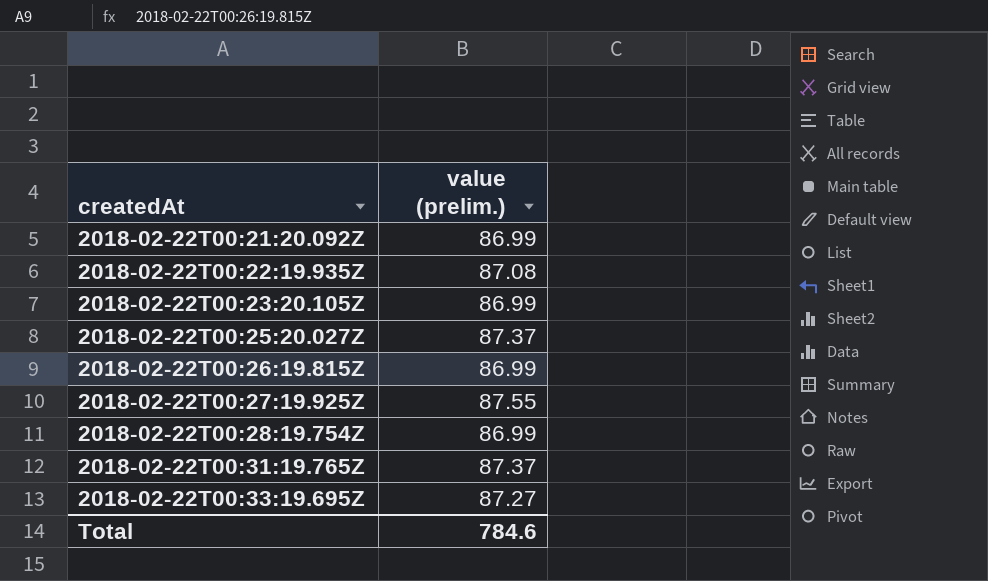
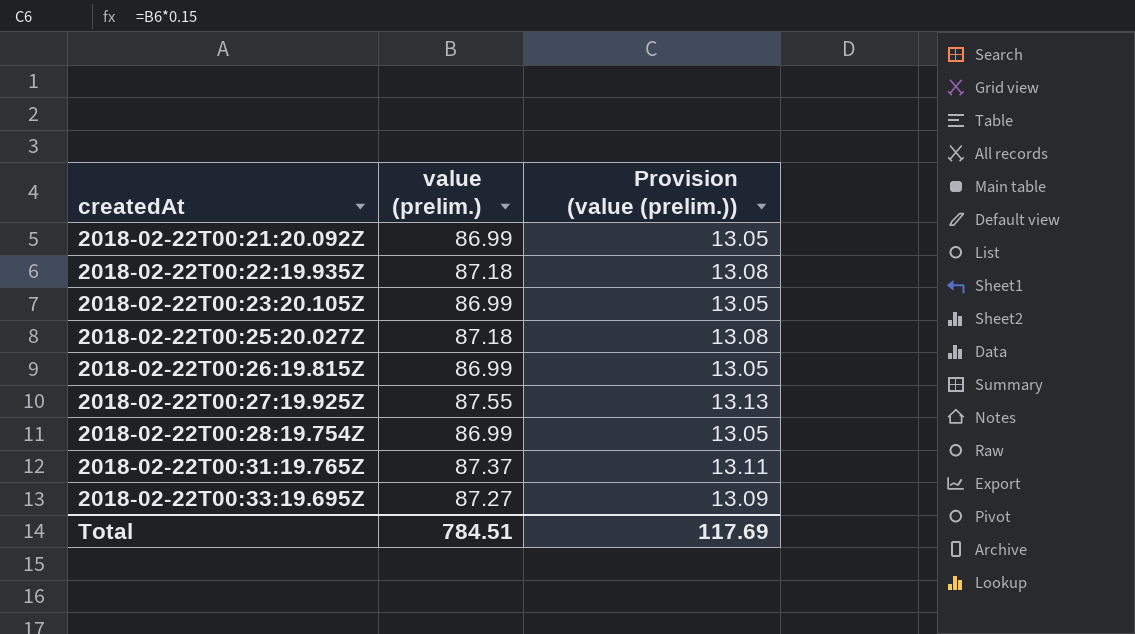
column Provision (value (prelim.)) | formula: none -> [value (prelim.)] * 0.15
2018-02-22T00:22:19.935Z | value (prelim.): 87.08 -> 87.18
2018-02-22T00:25:20.027Z | value (prelim.): 87.37 -> 87.18
Total | value (prelim.): 784.6 -> 784.51

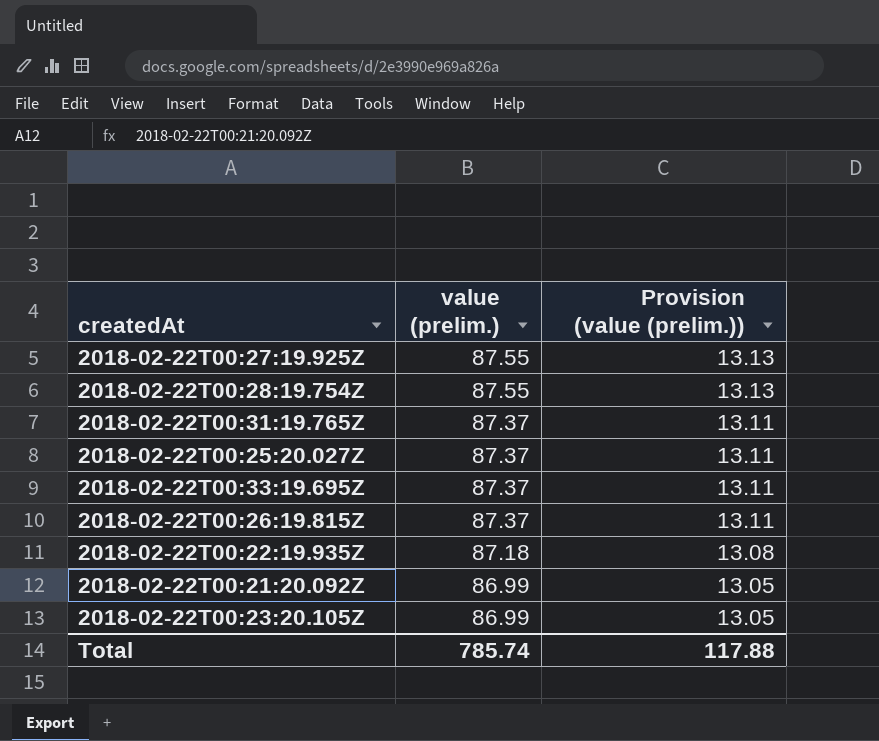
row order: createdAt ascending -> value (prelim.) descending
2018-02-22T00:28:19.754Z | value (prelim.): 86.99 -> 87.55
2018-02-22T00:28:19.754Z | Provision (value (prelim.)): 13.05 -> 13.13
2018-02-22T00:25:20.027Z | value (prelim.): 87.18 -> 87.37
2018-02-22T00:25:20.027Z | Provision (value (prelim.)): 13.08 -> 13.11
2018-02-22T00:33:19.695Z | value (prelim.): 87.27 -> 87.37
2018-02-22T00:33:19.695Z | Provision (value (prelim.)): 13.09 -> 13.11
2018-02-22T00:26:19.815Z | value (prelim.): 86.99 -> 87.37
2018-02-22T00:26:19.815Z | Provision (value (prelim.)): 13.05 -> 13.11
Total | value (prelim.): 784.51 -> 785.74
Total | Provision (value (prelim.)): 117.69 -> 117.88

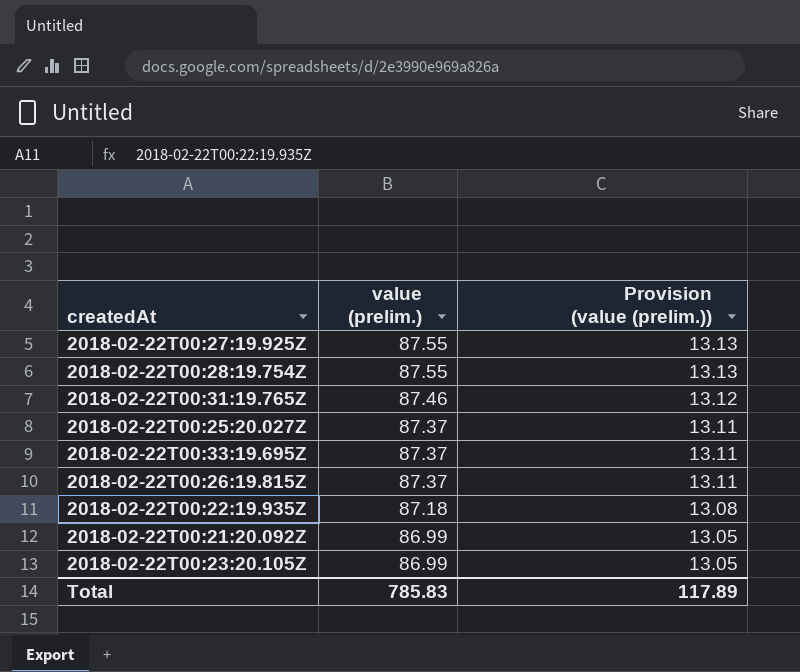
2018-02-22T00:31:19.765Z | value (prelim.): 87.37 -> 87.46
2018-02-22T00:31:19.765Z | Provision (value (prelim.)): 13.11 -> 13.12
Total | value (prelim.): 785.74 -> 785.83
Total | Provision (value (prelim.)): 117.88 -> 117.89

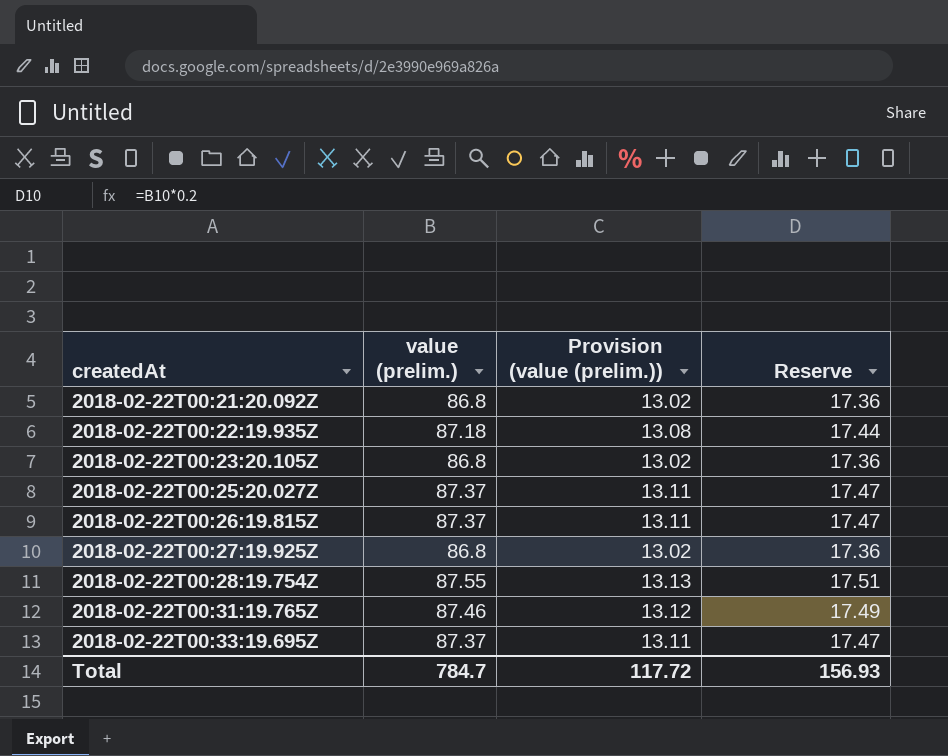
row order: value (prelim.) descending -> createdAt ascending
column Reserve | formula: none -> [value (prelim.)] * 0.2
2018-02-22T00:21:20.092Z | value (prelim.): 86.99 -> 86.8
2018-02-22T00:21:20.092Z | Provision (value (prelim.)): 13.05 -> 13.02
2018-02-22T00:23:20.105Z | value (prelim.): 86.99 -> 86.8
2018-02-22T00:23:20.105Z | Provision (value (prelim.)): 13.05 -> 13.02
2018-02-22T00:27:19.925Z | value (prelim.): 87.55 -> 86.8
2018-02-22T00:27:19.925Z | Provision (value (prelim.)): 13.13 -> 13.02
Total | value (prelim.): 785.83 -> 784.7
Total | Provision (value (prelim.)): 117.89 -> 117.72

